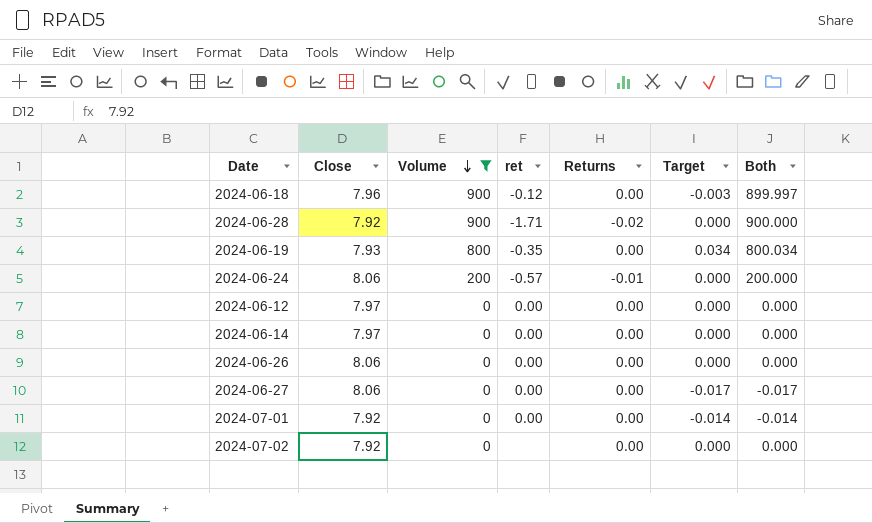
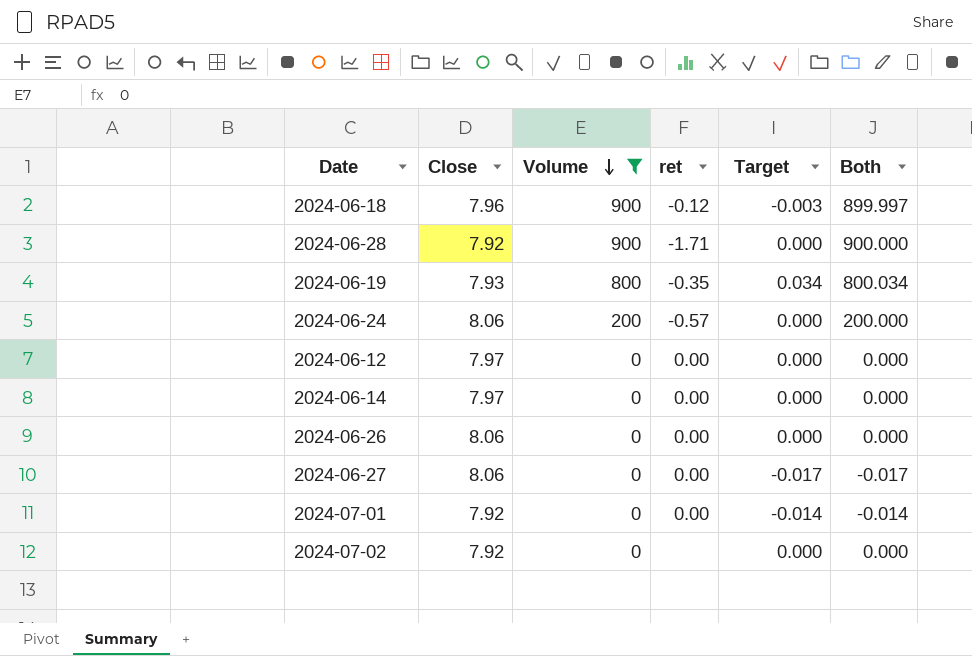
column Returns | position: 5 -> none

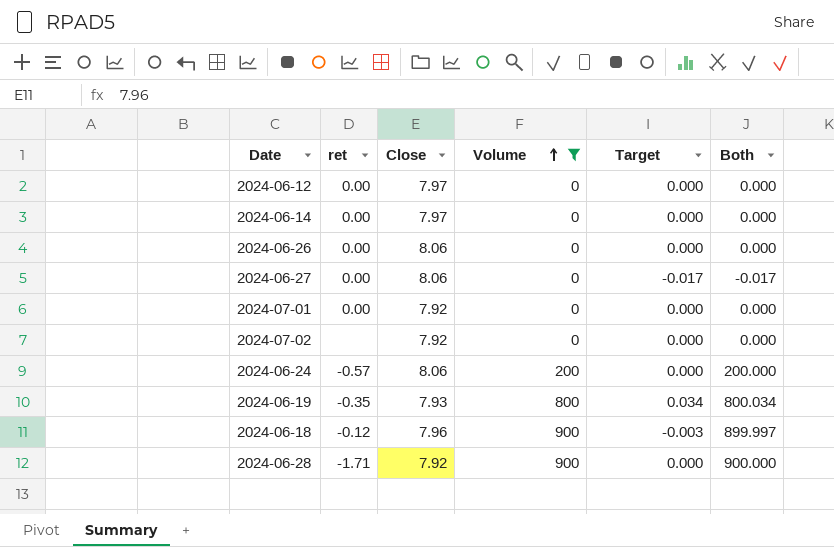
row order: Volume descending -> Volume ascending
column ret | position: 4 -> 2
2024-07-01 | Target: -0.014 -> 0.000
2024-07-01 | Both: -0.014 -> 0.000

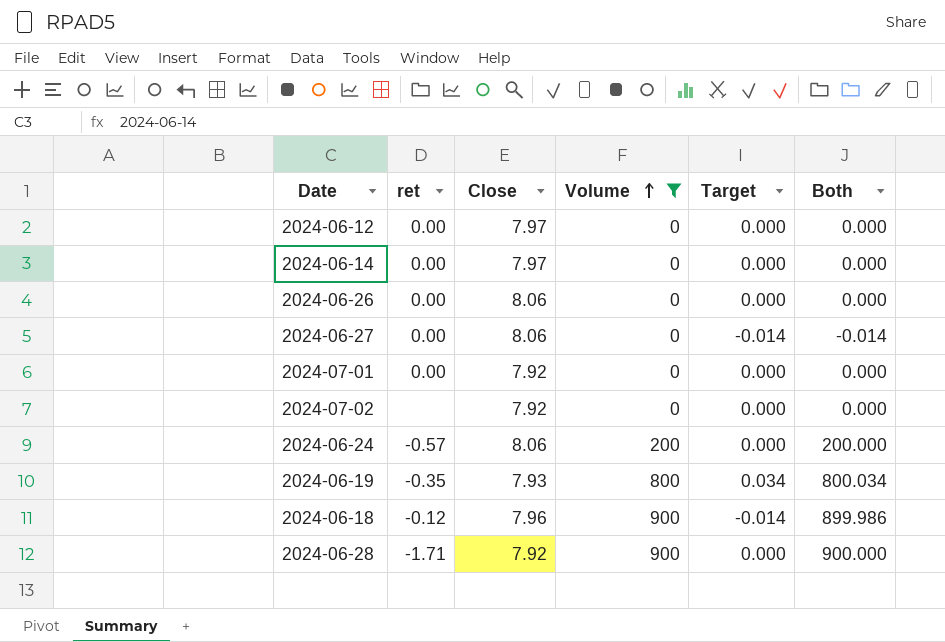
2024-06-27 | Target: -0.017 -> -0.014
2024-06-27 | Both: -0.017 -> -0.014
2024-06-18 | Target: -0.003 -> -0.014
2024-06-18 | Both: 899.997 -> 899.986

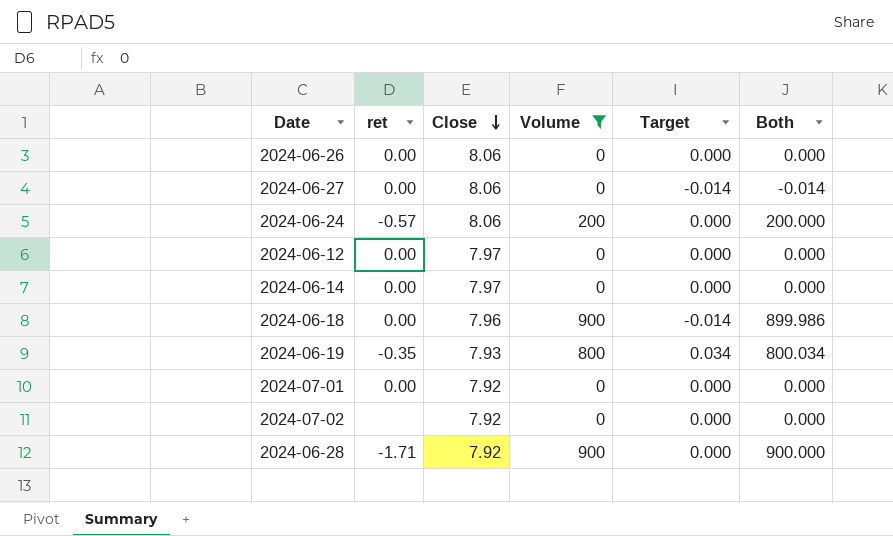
row order: Volume ascending -> Close descending
2024-06-18 | ret: -0.12 -> 0.00

